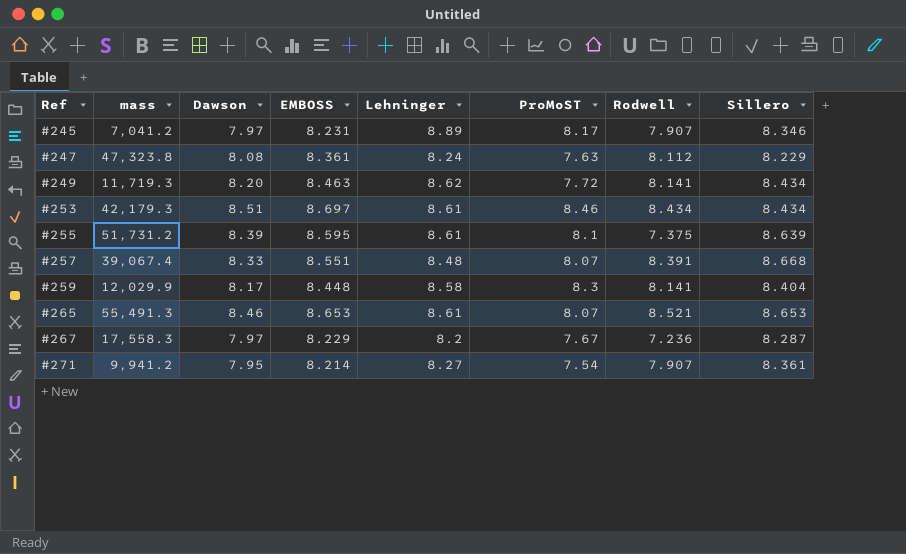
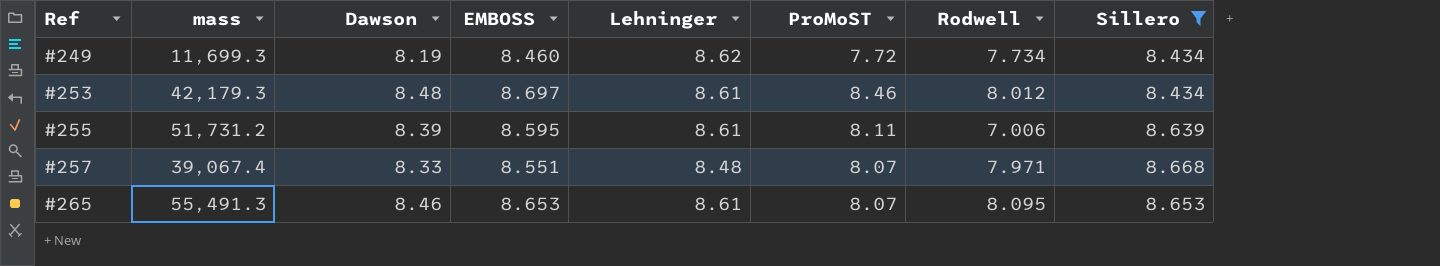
filter: none -> Sillero >= 8.434
#249 | mass: 11,719.3 -> 11,699.3
#249 | Dawson: 8.20 -> 8.19
#249 | EMBOSS: 8.463 -> 8.460
#249 | Rodwell: 8.141 -> 7.734
#253 | Dawson: 8.51 -> 8.48
#253 | Rodwell: 8.434 -> 8.012
#255 | ProMoST: 8.1 -> 8.11
#255 | Rodwell: 7.375 -> 7.006
#257 | Rodwell: 8.391 -> 7.971
#265 | Rodwell: 8.521 -> 8.095

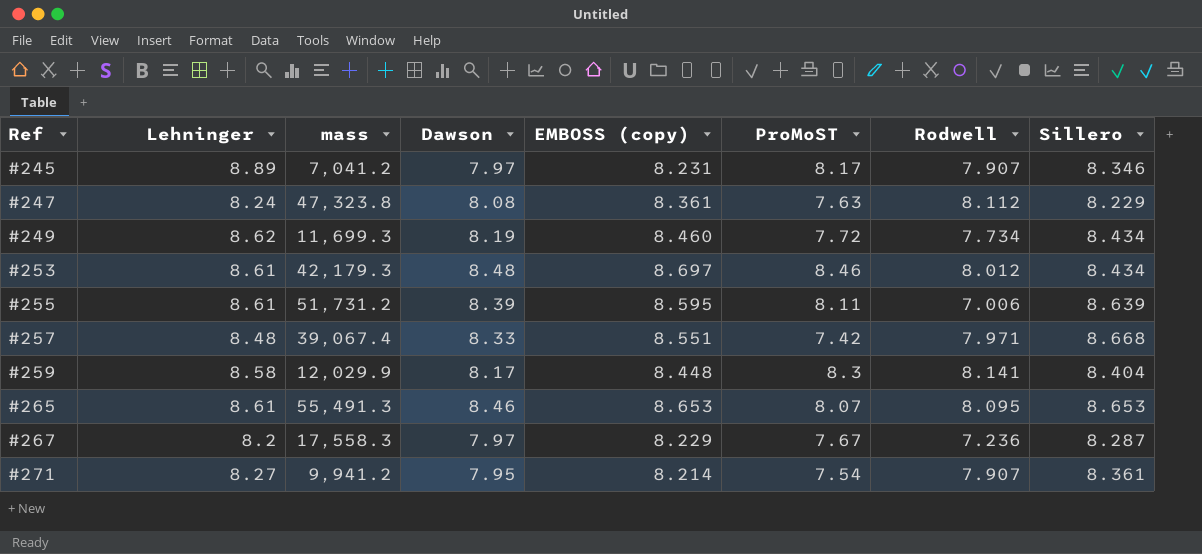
filter: Sillero >= 8.434 -> none
column Lehninger | position: 5 -> 2
column name: EMBOSS -> EMBOSS (copy)
#257 | ProMoST: 8.07 -> 7.42

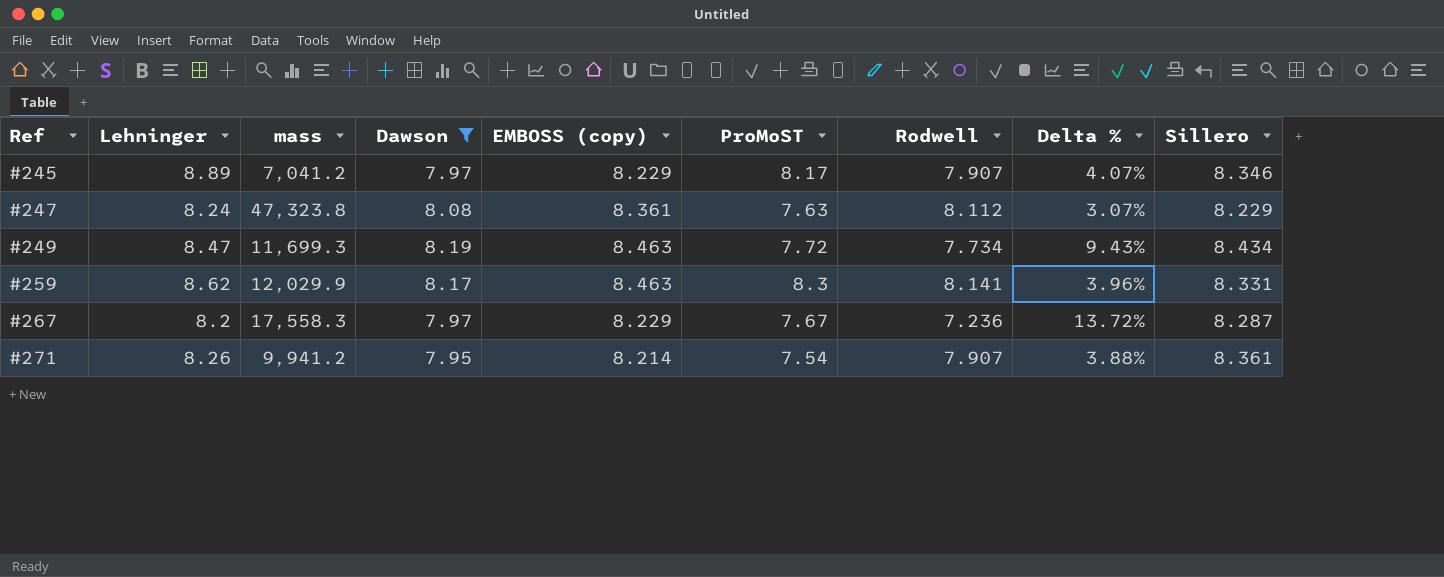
filter: none -> Dawson <= 8.19
column Delta % | formula: none -> ([EMBOSS (copy)] - [Rodwell]) / [Rodwell]
#245 | EMBOSS (copy): 8.231 -> 8.229
#249 | Lehninger: 8.62 -> 8.47
#249 | EMBOSS (copy): 8.460 -> 8.463
#259 | Lehninger: 8.58 -> 8.62
#259 | EMBOSS (copy): 8.448 -> 8.463
#259 | Sillero: 8.404 -> 8.331
#271 | Lehninger: 8.27 -> 8.26

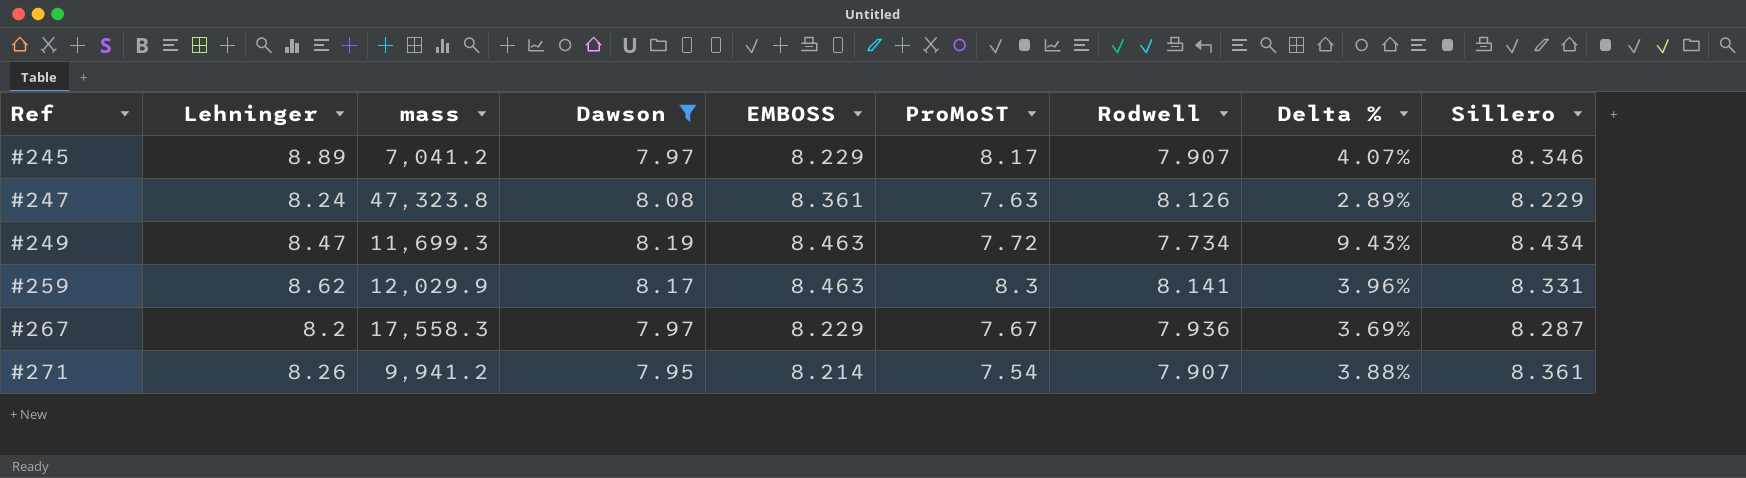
column name: EMBOSS (copy) -> EMBOSS
#247 | Rodwell: 8.112 -> 8.126
#247 | Delta %: 3.07% -> 2.89%
#267 | Rodwell: 7.236 -> 7.936
#267 | Delta %: 13.72% -> 3.69%

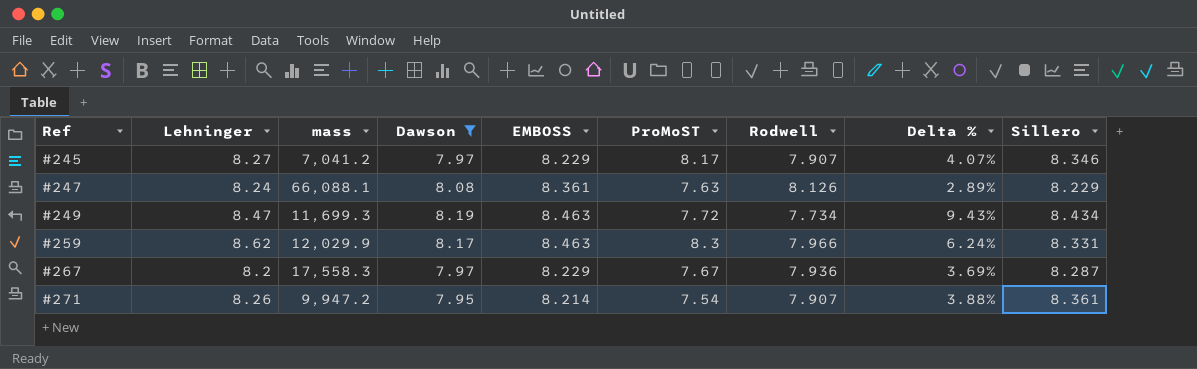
#245 | Lehninger: 8.89 -> 8.27
#247 | mass: 47,323.8 -> 66,088.1
#259 | Rodwell: 8.141 -> 7.966
#259 | Delta %: 3.96% -> 6.24%
#271 | mass: 9,941.2 -> 9,947.2

